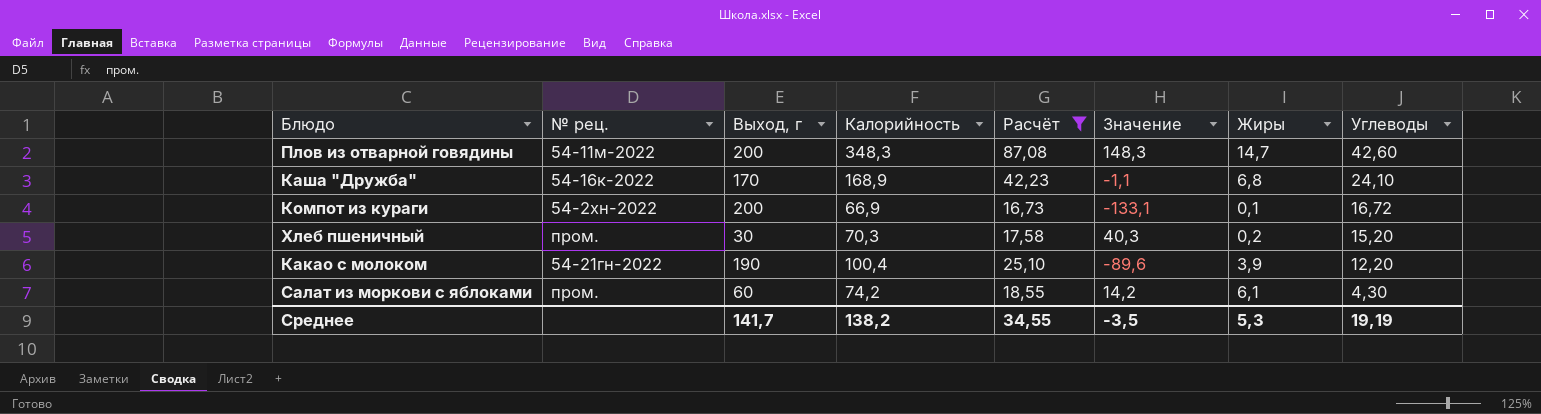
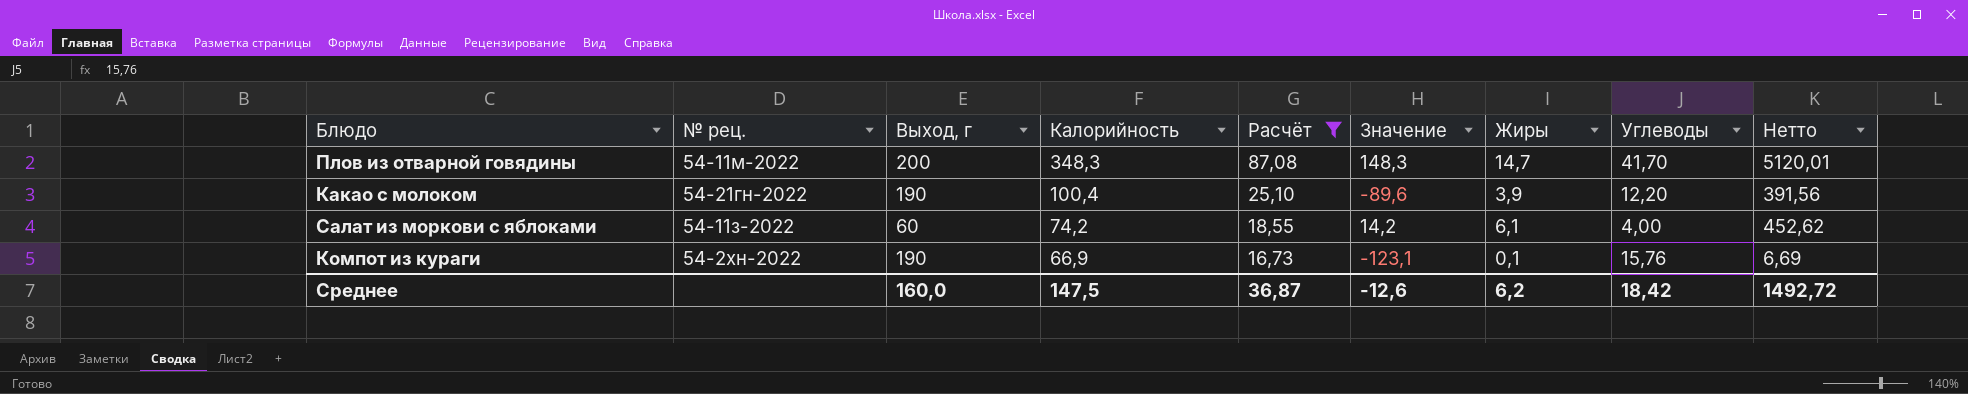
row order: Углеводы descending -> Калорийность descending
column Нетто | formula: none -> [Калорийность] * [Жиры]
row Каша "Дружба": 54-16к-2022 | 170 | 168,9 | 42,23 | -1,1 | 6,8 | 24,10 -> none
row Хлеб пшеничный: пром. | 30 | 70,3 | 17,58 | 40,3 | 0,2 | 15,20 -> none
Плов из отварной говядины | Углеводы: 42,60 -> 41,70
Салат из моркови с яблоками | № рец.: пром. -> 54-11з-2022
Салат из моркови с яблоками | Углеводы: 4,30 -> 4,00
Компот из кураги | Выход, г: 200 -> 190
Компот из кураги | Значение: -133,1 -> -123,1
Компот из кураги | Углеводы: 16,72 -> 15,76
Среднее | Выход, г: 141,7 -> 160,0
Среднее | Калорийность: 138,2 -> 147,5
Среднее | Расчёт: 34,55 -> 36,87
Среднее | Значение: -3,5 -> -12,6
Среднее | Жиры: 5,3 -> 6,2
Среднее | Углеводы: 19,19 -> 18,42

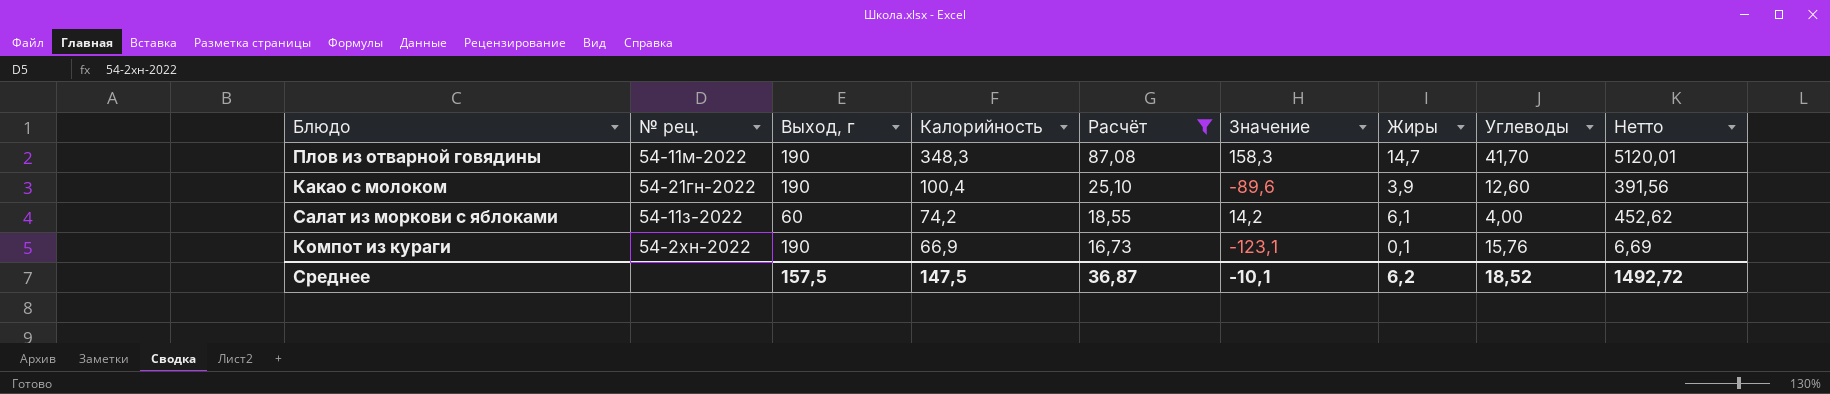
Плов из отварной говядины | Выход, г: 200 -> 190
Плов из отварной говядины | Значение: 148,3 -> 158,3
Какао с молоком | Углеводы: 12,20 -> 12,60
Среднее | Выход, г: 160,0 -> 157,5
Среднее | Значение: -12,6 -> -10,1
Среднее | Углеводы: 18,42 -> 18,52

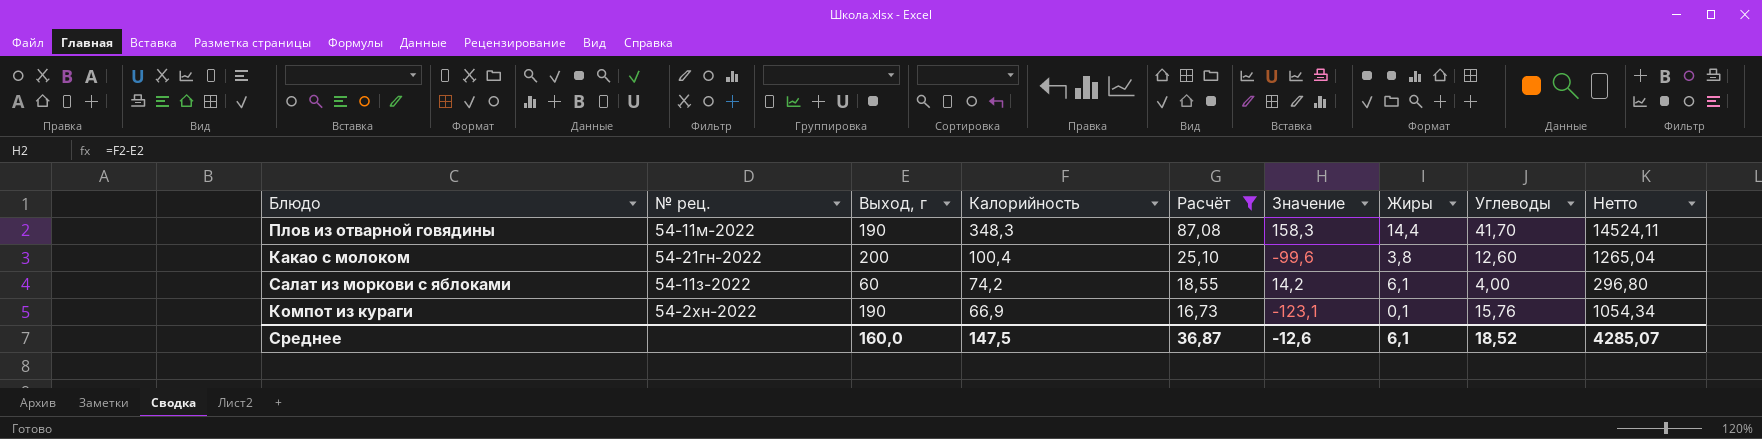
column Нетто | formula: [Калорийность] * [Жиры] -> [Калорийность] * [Углеводы]
Плов из отварной говядины | Жиры: 14,7 -> 14,4
Какао с молоком | Выход, г: 190 -> 200
Какао с молоком | Значение: -89,6 -> -99,6
Какао с молоком | Жиры: 3,9 -> 3,8
Среднее | Выход, г: 157,5 -> 160,0
Среднее | Значение: -10,1 -> -12,6
Среднее | Жиры: 6,2 -> 6,1
Среднее | Нетто: 1492,72 -> 4285,07

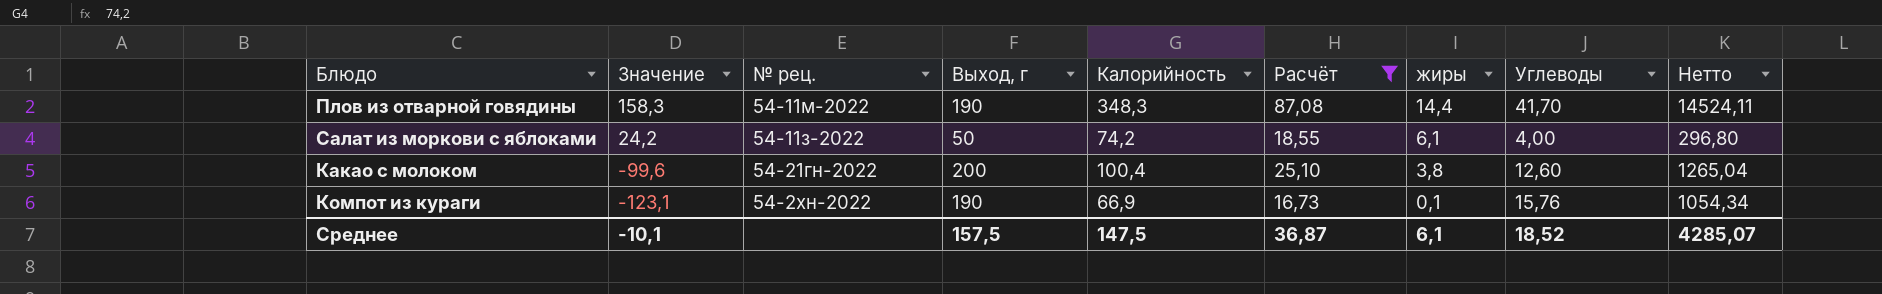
row order: Калорийность descending -> Значение descending
column Значение | position: 6 -> 2
column name: Жиры -> жиры
Салат из моркови с яблоками | Значение: 14,2 -> 24,2
Салат из моркови с яблоками | Выход, г: 60 -> 50
Среднее | Значение: -12,6 -> -10,1
Среднее | Выход, г: 160,0 -> 157,5

